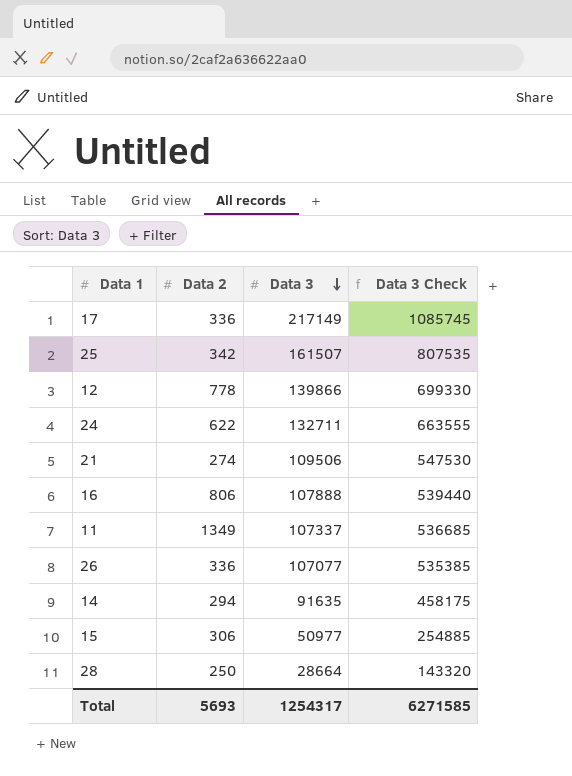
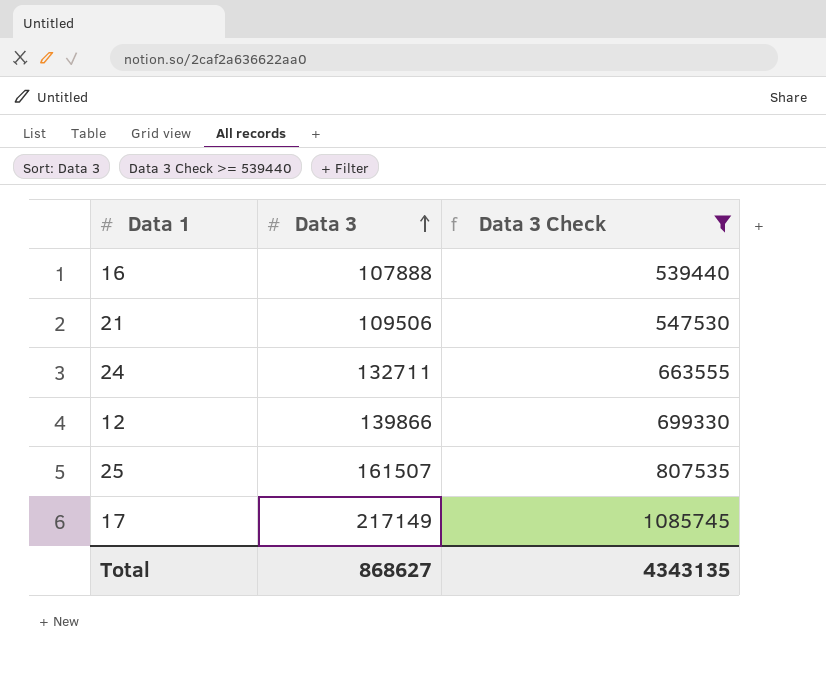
filter: none -> Data 3 Check >= 539440
row order: Data 3 descending -> Data 3 ascending
column Data 2 | position: 2 -> none
Total | Data 3: 1254317 -> 868627
Total | Data 3 Check: 6271585 -> 4343135

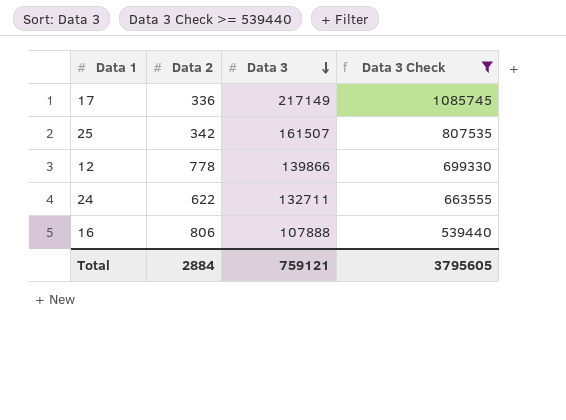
row order: Data 3 ascending -> Data 3 descending
column Data 2 | position: none -> 2
row 21: 109506 | 547530 -> none
Total | Data 3: 868627 -> 759121
Total | Data 3 Check: 4343135 -> 3795605

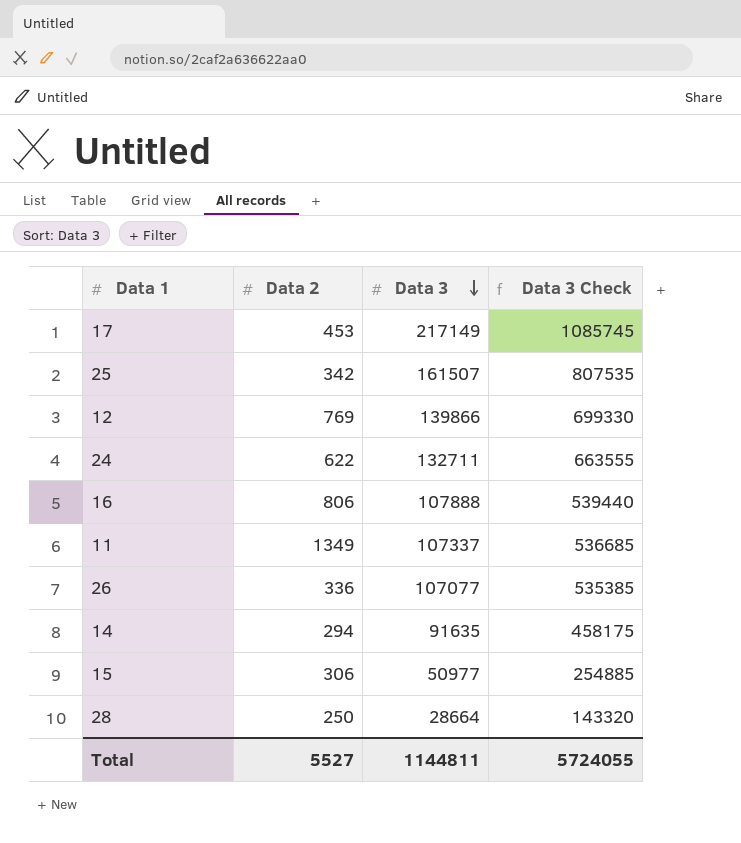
filter: Data 3 Check >= 539440 -> none
17 | Data 2: 336 -> 453
12 | Data 2: 778 -> 769
Total | Data 2: 2884 -> 5527
Total | Data 3: 759121 -> 1144811
Total | Data 3 Check: 3795605 -> 5724055

